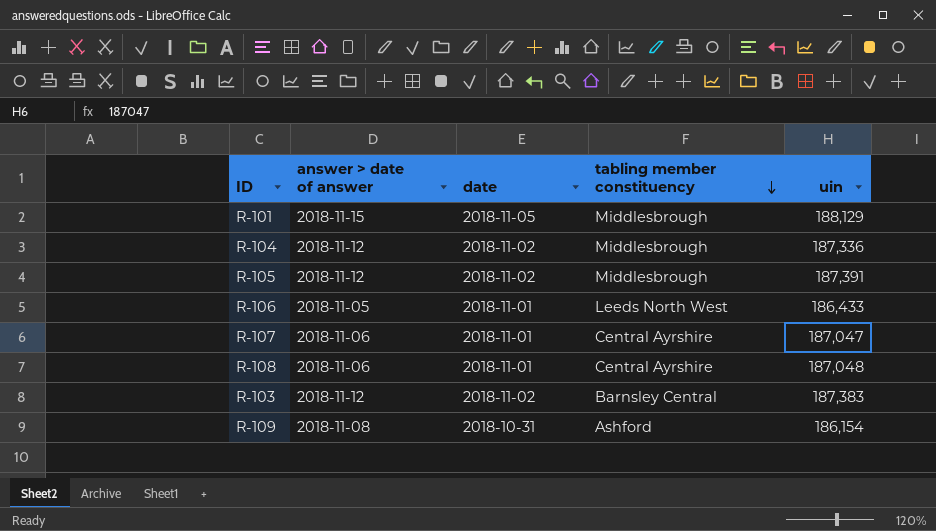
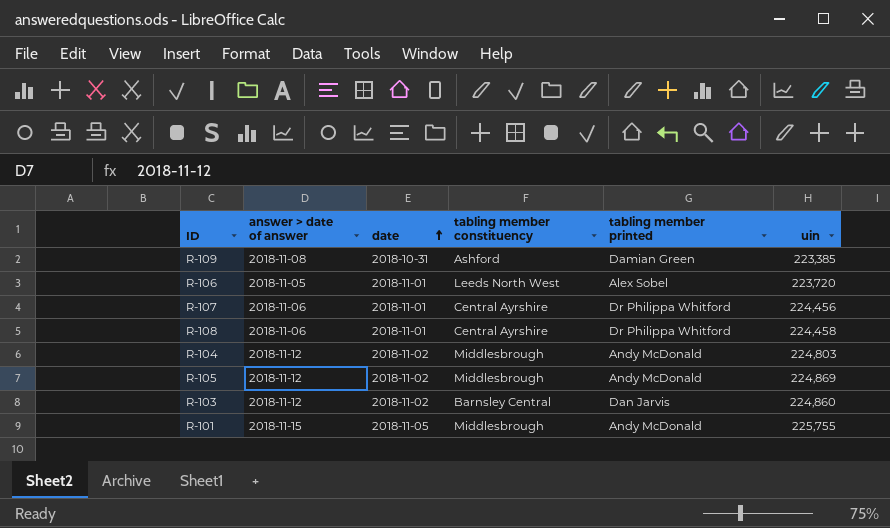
row order: tabling member constituency descending -> date ascending
column tabling member printed | position: none -> 5
R-109 | uin: 186,154 -> 223,385
R-106 | uin: 186,433 -> 223,720
R-107 | uin: 187,047 -> 224,456
R-108 | uin: 187,048 -> 224,458
R-104 | uin: 187,336 -> 224,803
R-105 | uin: 187,391 -> 224,869
R-103 | uin: 187,383 -> 224,860
R-101 | uin: 188,129 -> 225,755

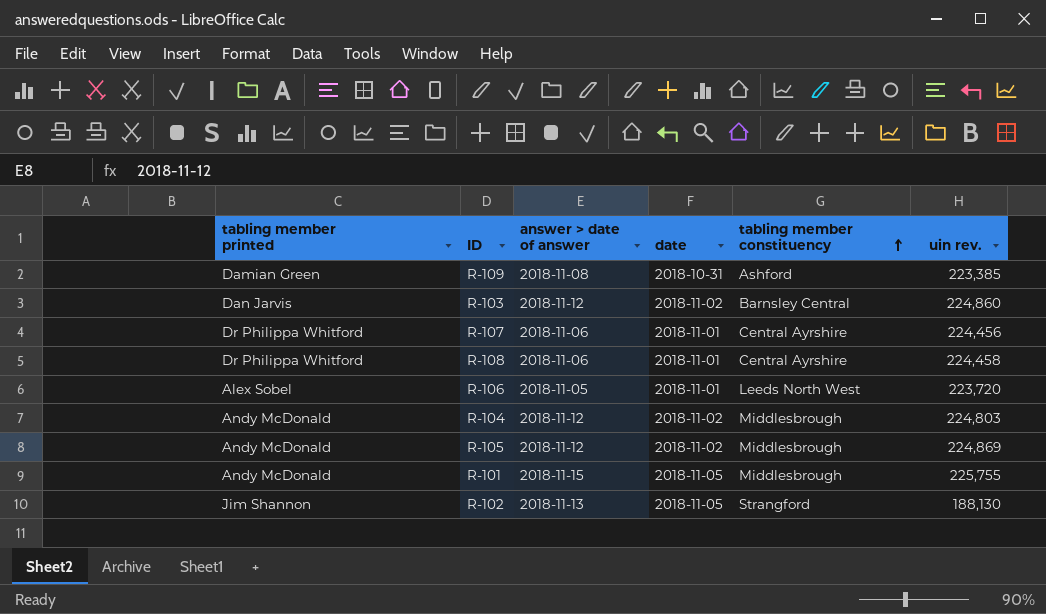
row order: date ascending -> tabling member constituency ascending
column tabling member printed | position: 5 -> 1
column name: uin -> uin rev.
row R-102: none -> Jim Shannon | 2018-11-13 | 2018-11-05 | Strangford | 188,130

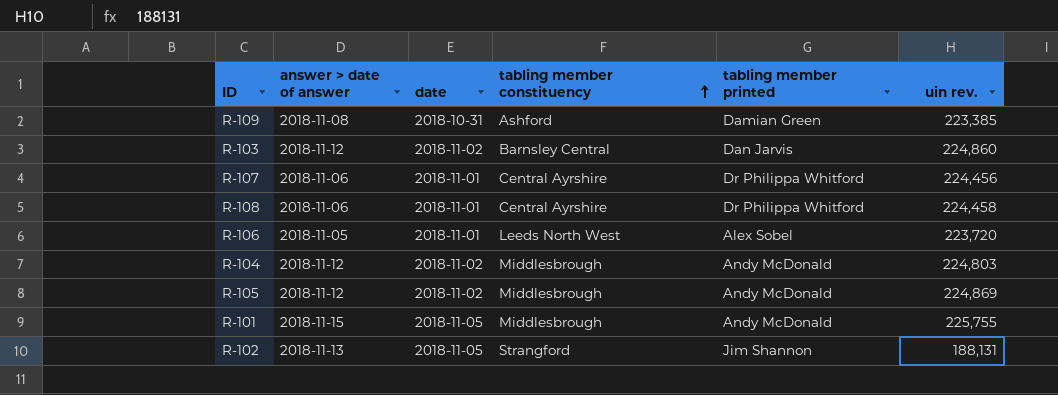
column tabling member printed | position: 1 -> 5
R-102 | uin rev.: 188,130 -> 188,131

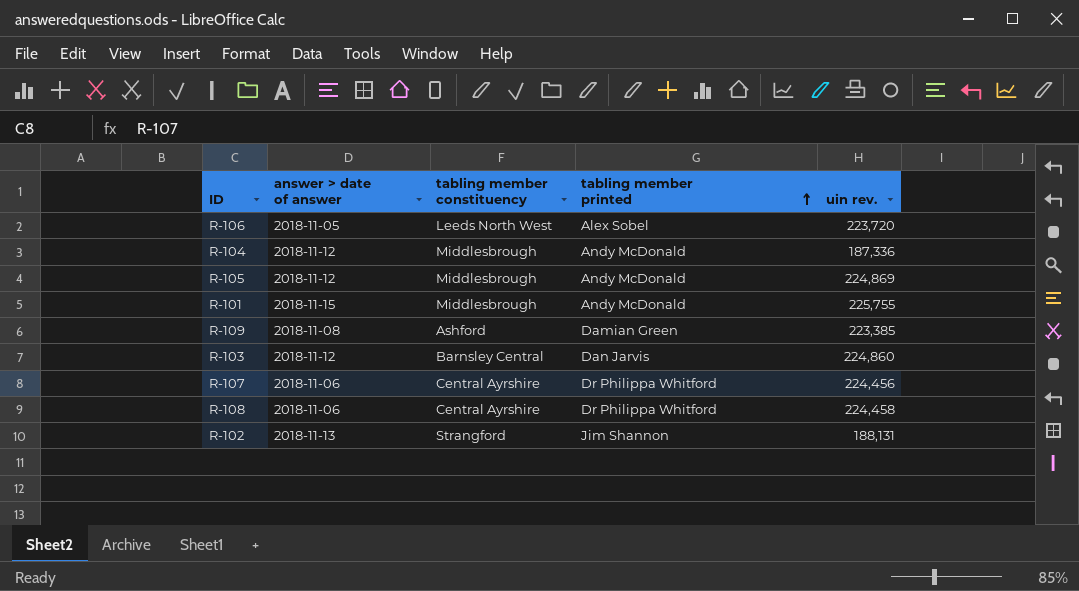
row order: tabling member constituency ascending -> tabling member printed ascending
column date | position: 3 -> none
R-104 | uin rev.: 224,803 -> 187,336

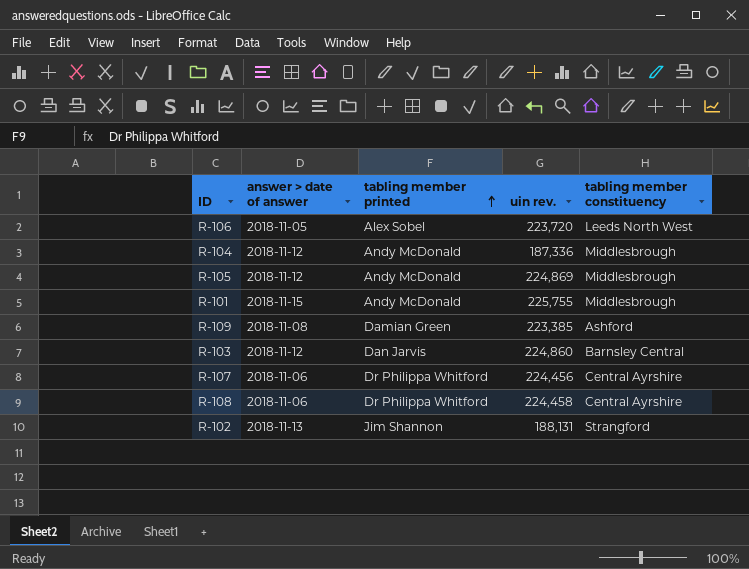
column tabling member constituency | position: 3 -> 5

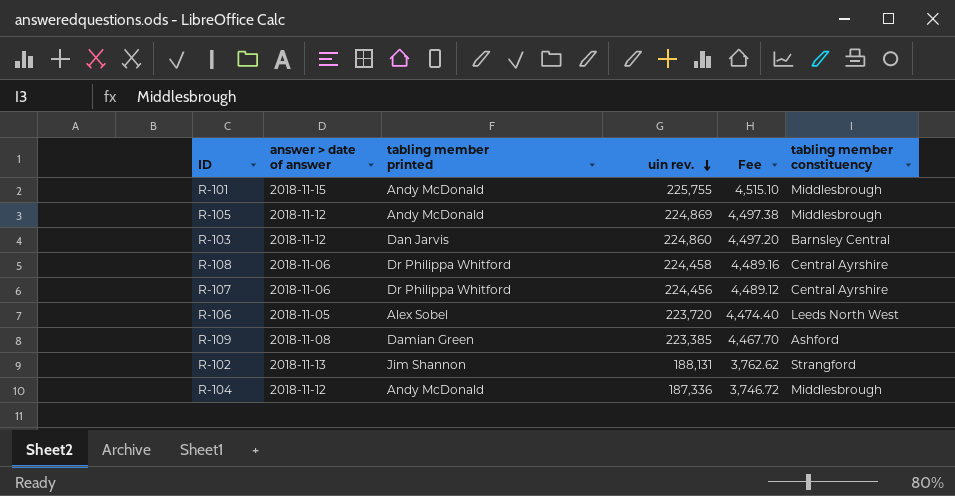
row order: tabling member printed ascending -> uin rev. descending
column Fee | formula: none -> [uin rev.] * 0.02

